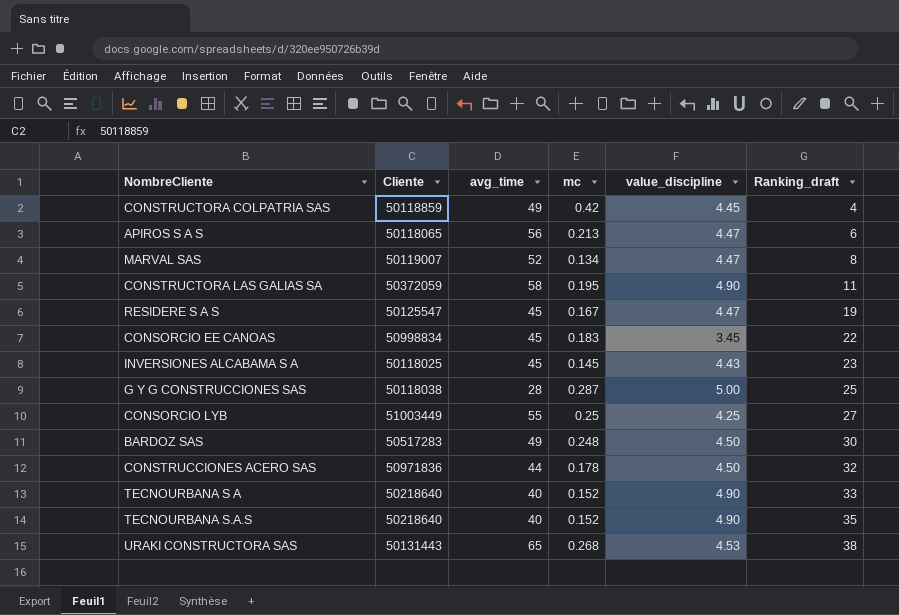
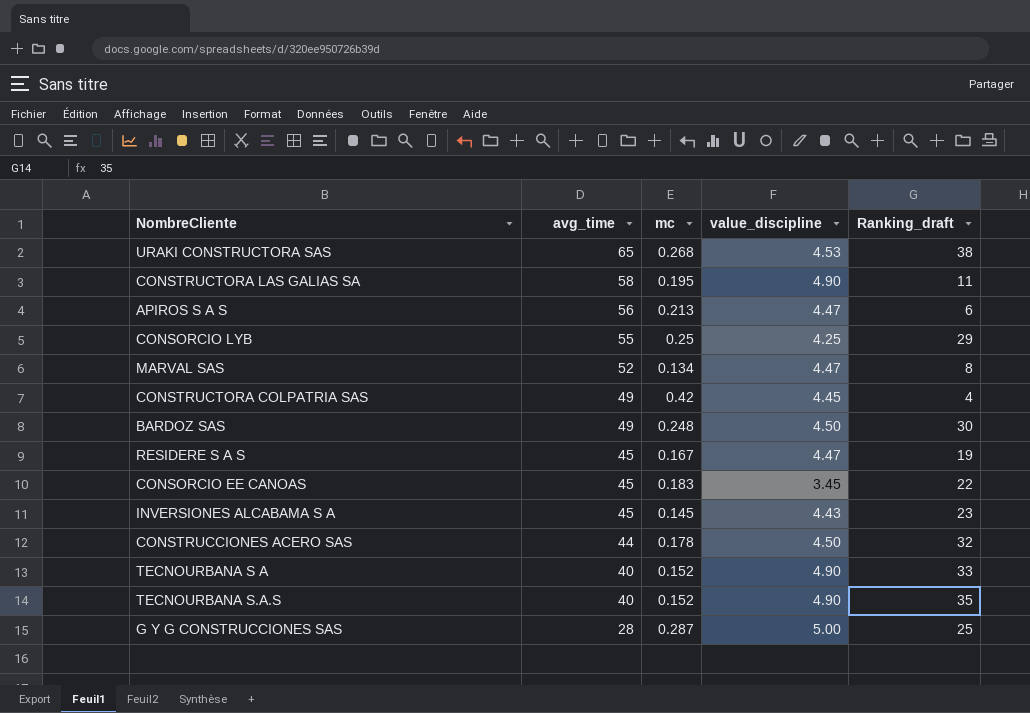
row order: Ranking_draft ascending -> avg_time descending
column Cliente | position: 2 -> none
CONSORCIO LYB | Ranking_draft: 27 -> 29

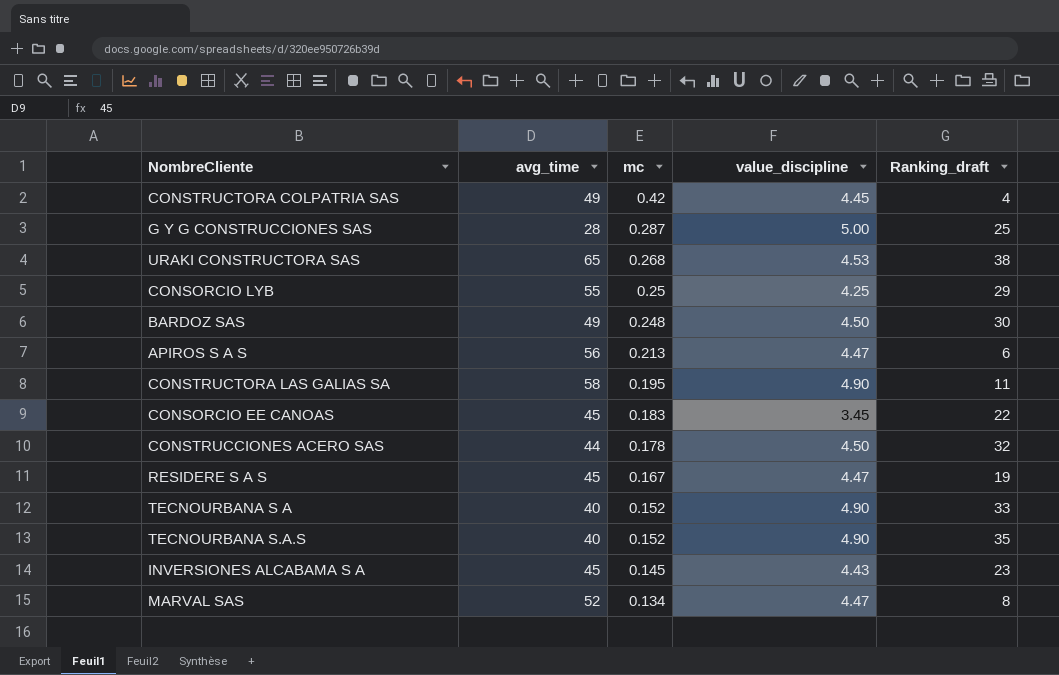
row order: avg_time descending -> mc descending

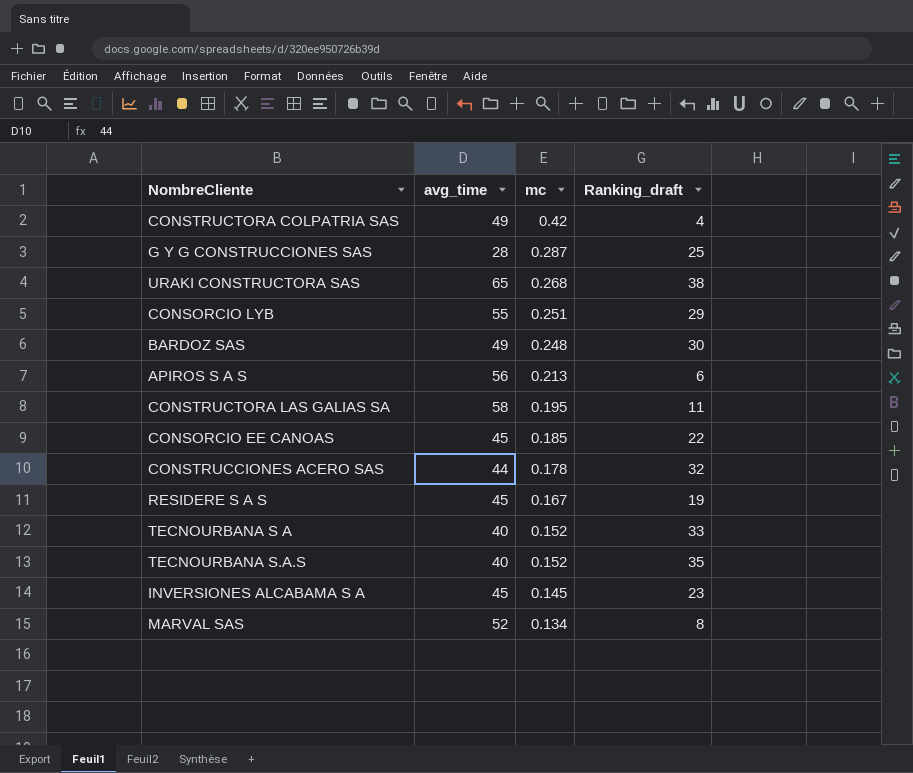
column value_discipline | position: 4 -> none
CONSORCIO LYB | mc: 0.25 -> 0.251
CONSORCIO EE CANOAS | mc: 0.183 -> 0.185

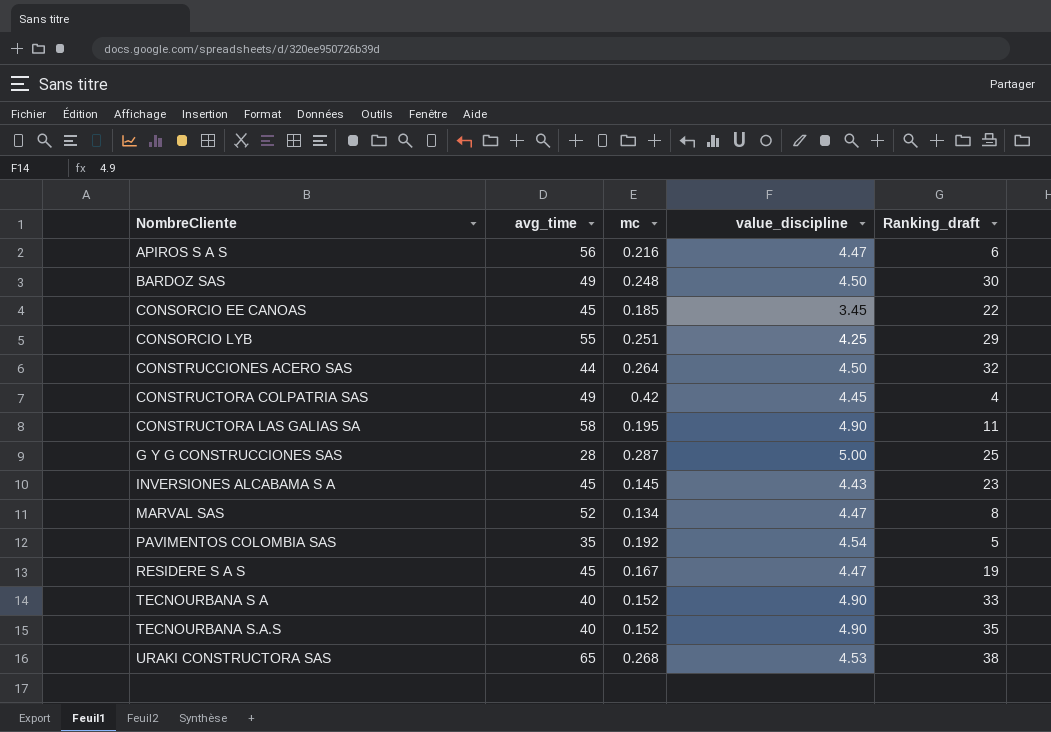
row order: mc descending -> NombreCliente ascending
column value_discipline | position: none -> 4
APIROS S A S | mc: 0.213 -> 0.216
CONSTRUCCIONES ACERO SAS | mc: 0.178 -> 0.264
row PAVIMENTOS COLOMBIA SAS: none -> 35 | 0.192 | 4.54 | 5

